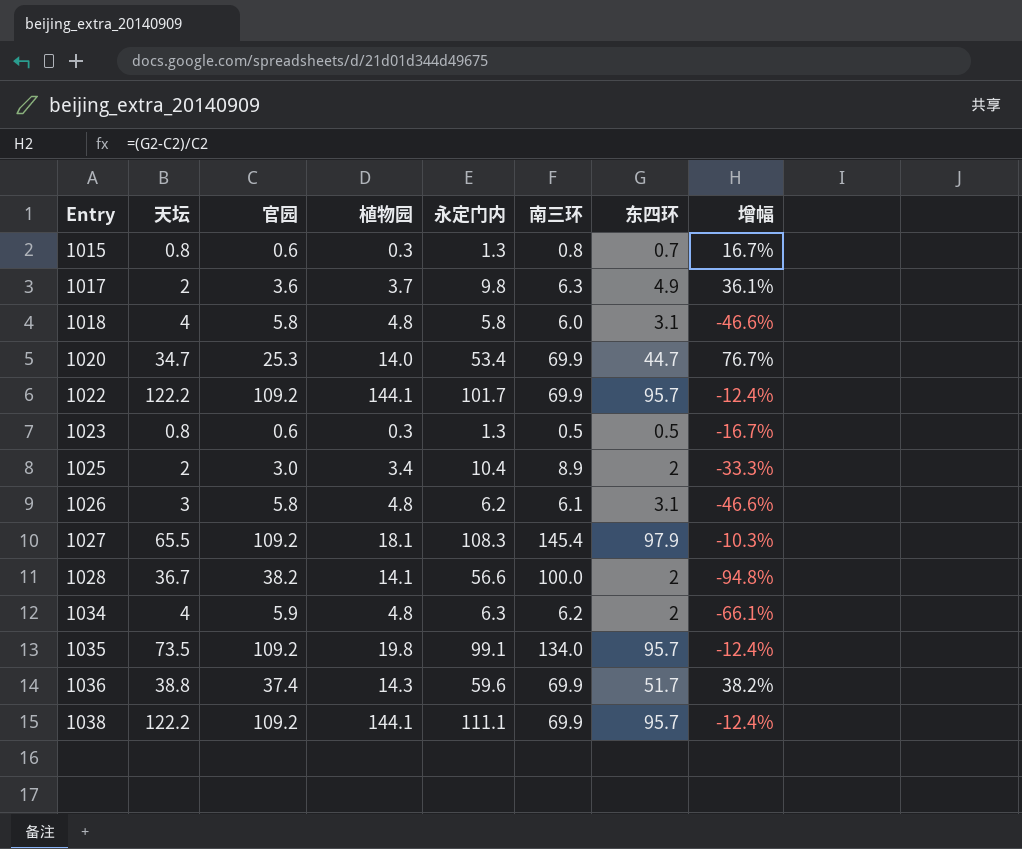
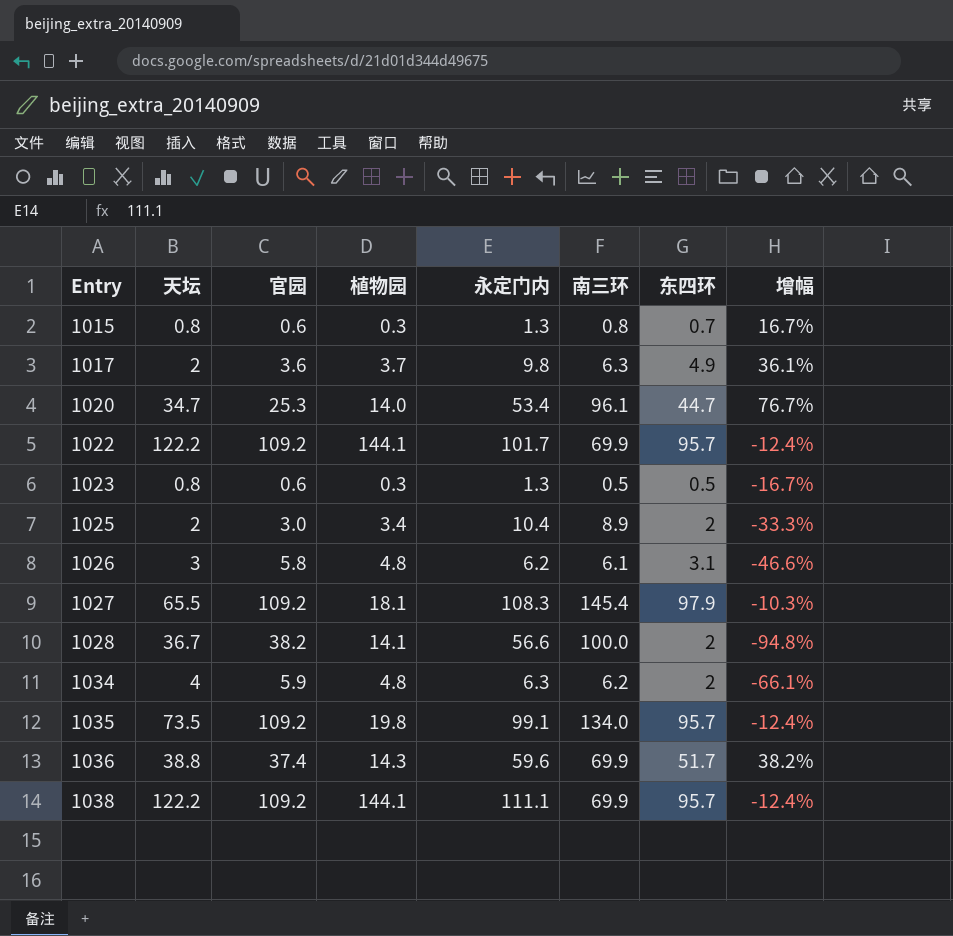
row 1018: 4 | 5.8 | 4.8 | 5.8 | 6.0 | 3.1 | -46.6% -> none
1020 | 南三环: 69.9 -> 96.1

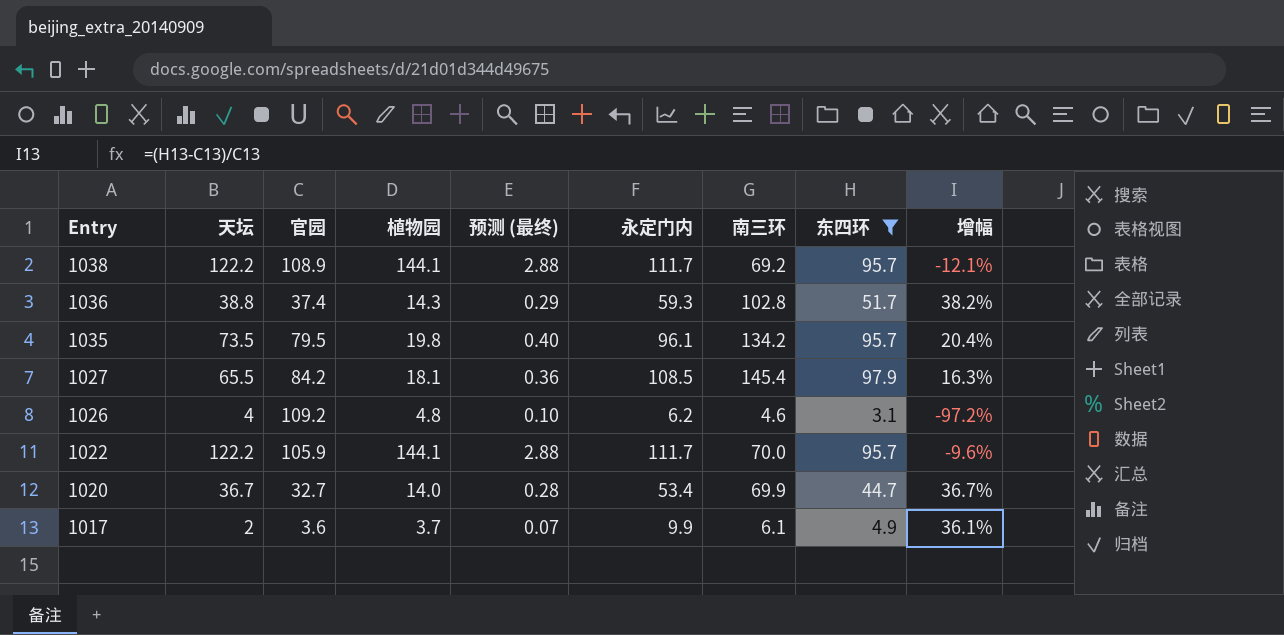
filter: none -> 东四环 >= 3.1
row order: Entry ascending -> Entry descending
column 预测 (最终) | formula: none -> [植物园] * 0.02
1038 | 官园: 109.2 -> 108.9
1038 | 永定门内: 111.1 -> 111.7
1038 | 南三环: 69.9 -> 69.2
1038 | 增幅: -12.4% -> -12.1%
1036 | 永定门内: 59.6 -> 59.3
1036 | 南三环: 69.9 -> 102.8
1035 | 官园: 109.2 -> 79.5
1035 | 永定门内: 99.1 -> 96.1
1035 | 南三环: 134.0 -> 134.2
1035 | 增幅: -12.4% -> 20.4%
1027 | 官园: 109.2 -> 84.2
1027 | 永定门内: 108.3 -> 108.5
1027 | 增幅: -10.3% -> 16.3%
1026 | 天坛: 3 -> 4
1026 | 官园: 5.8 -> 109.2
1026 | 南三环: 6.1 -> 4.6
1026 | 增幅: -46.6% -> -97.2%
1022 | 官园: 109.2 -> 105.9
1022 | 永定门内: 101.7 -> 111.7
1022 | 南三环: 69.9 -> 70.0
1022 | 增幅: -12.4% -> -9.6%
1020 | 天坛: 34.7 -> 36.7
1020 | 官园: 25.3 -> 32.7
1020 | 南三环: 96.1 -> 69.9
1020 | 增幅: 76.7% -> 36.7%
1017 | 永定门内: 9.8 -> 9.9
1017 | 南三环: 6.3 -> 6.1

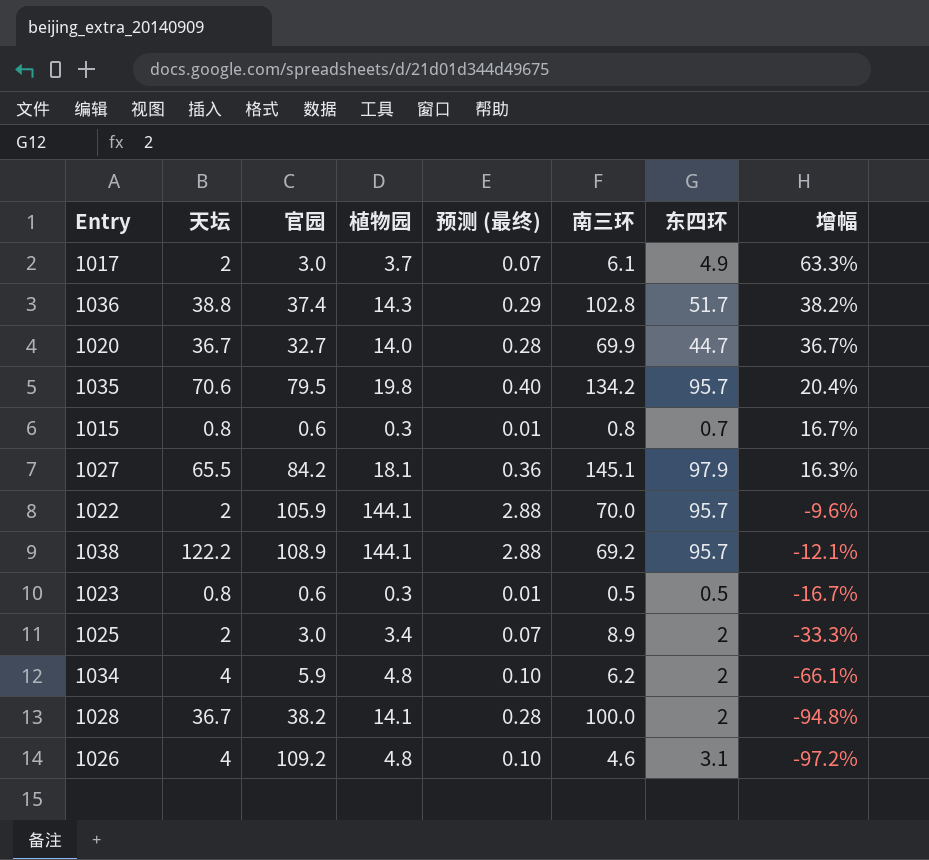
filter: 东四环 >= 3.1 -> none
row order: Entry descending -> 增幅 descending
column 永定门内 | position: 6 -> none
1017 | 官园: 3.6 -> 3.0
1017 | 增幅: 36.1% -> 63.3%
1035 | 天坛: 73.5 -> 70.6
1027 | 南三环: 145.4 -> 145.1
1022 | 天坛: 122.2 -> 2

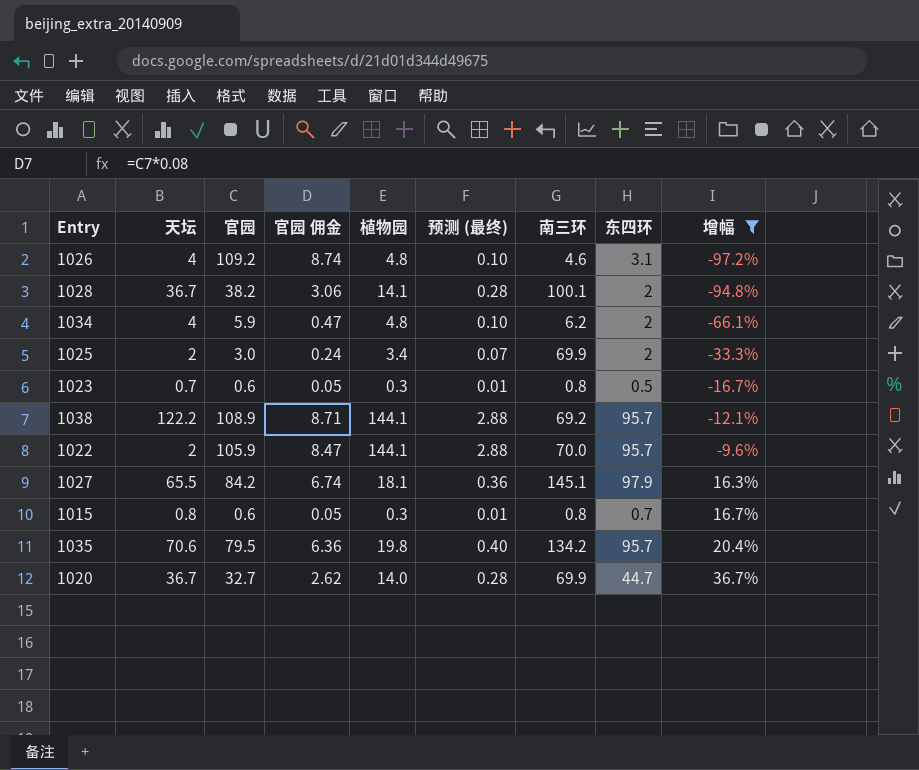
filter: none -> 增幅 <= 36.7%
row order: 增幅 descending -> 增幅 ascending
column 官园 佣金 | formula: none -> [官园] * 0.08
1028 | 南三环: 100.0 -> 100.1
1025 | 南三环: 8.9 -> 69.9
1023 | 天坛: 0.8 -> 0.7
1023 | 南三环: 0.5 -> 0.8

